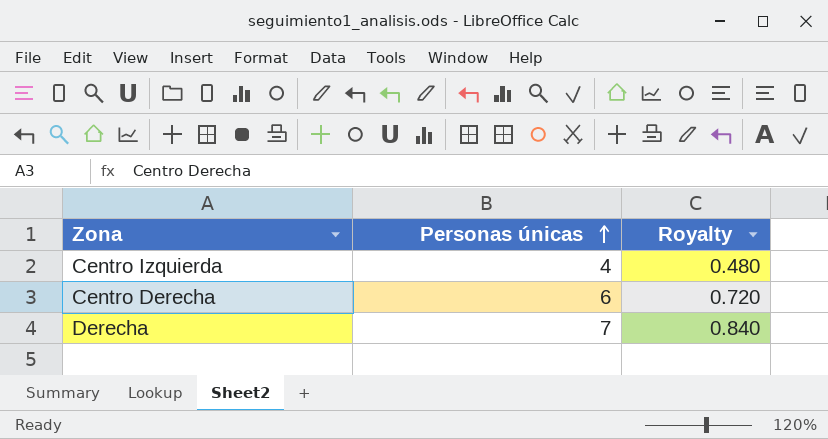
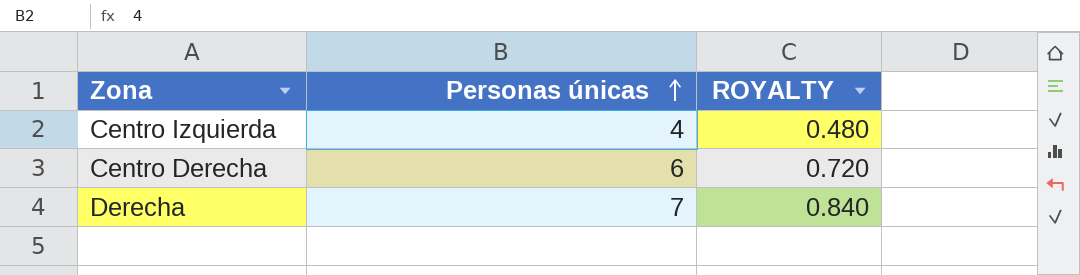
column name: Royalty -> ROYALTY

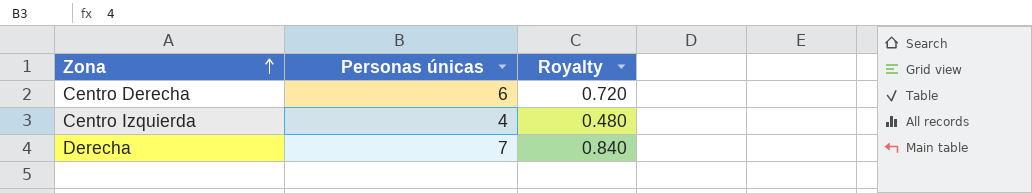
row order: Personas únicas ascending -> Zona ascending
column name: ROYALTY -> Royalty

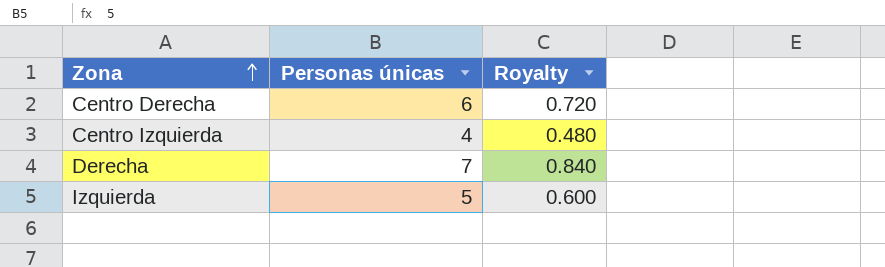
row Izquierda: none -> 5 | 0.600

